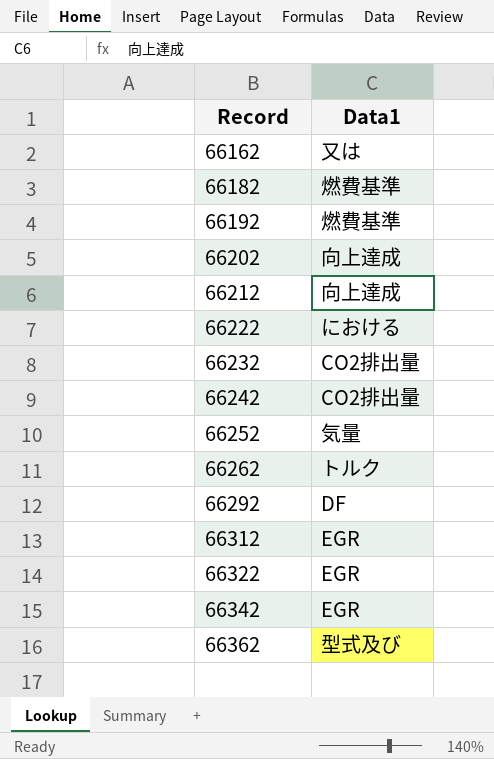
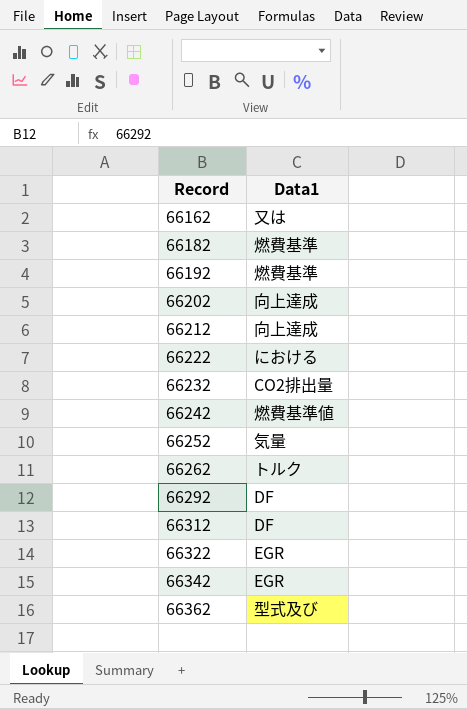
66242 | Data1: CO2排出量 -> 燃費基準値
66312 | Data1: EGR -> DF

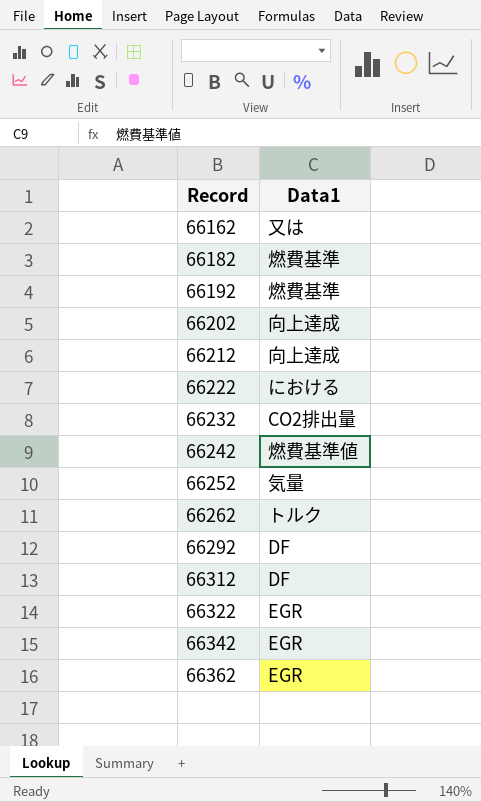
66362 | Data1: 型式及び -> EGR

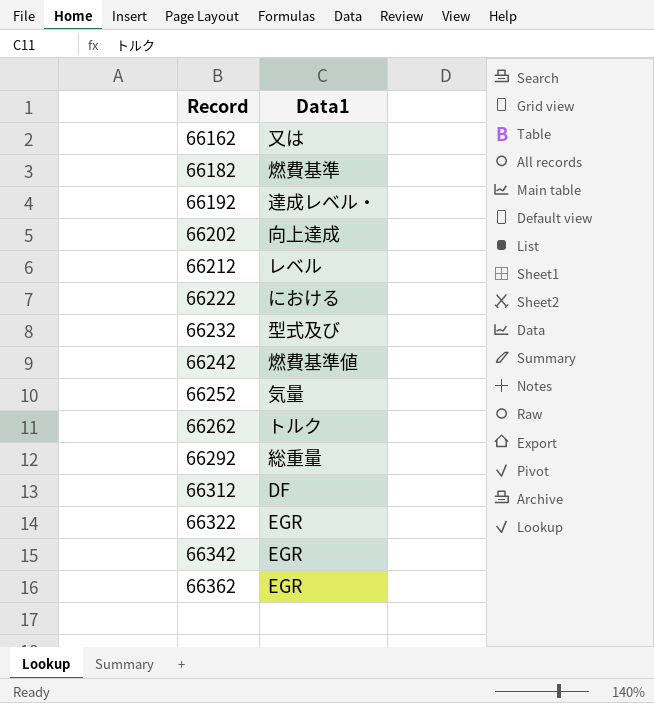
66192 | Data1: 燃費基準 -> 達成レベル・
66212 | Data1: 向上達成 -> レベル
66232 | Data1: CO2排出量 -> 型式及び
66292 | Data1: DF -> 総重量

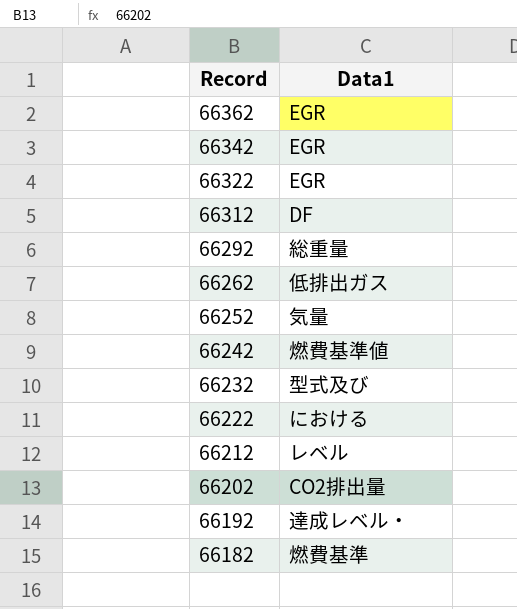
row order: Record ascending -> Record descending
row 66162: 又は -> none
66262 | Data1: トルク -> 低排出ガス
66202 | Data1: 向上達成 -> CO2排出量

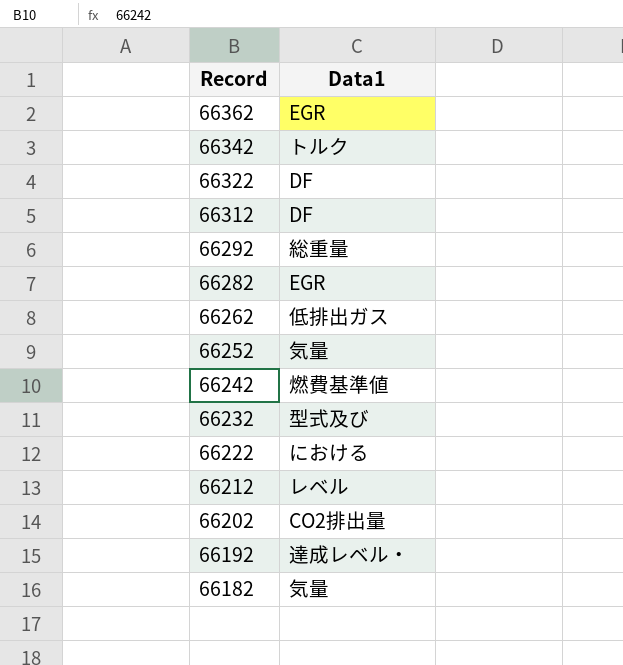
66342 | Data1: EGR -> トルク
66322 | Data1: EGR -> DF
row 66282: none -> EGR
66182 | Data1: 燃費基準 -> 気量

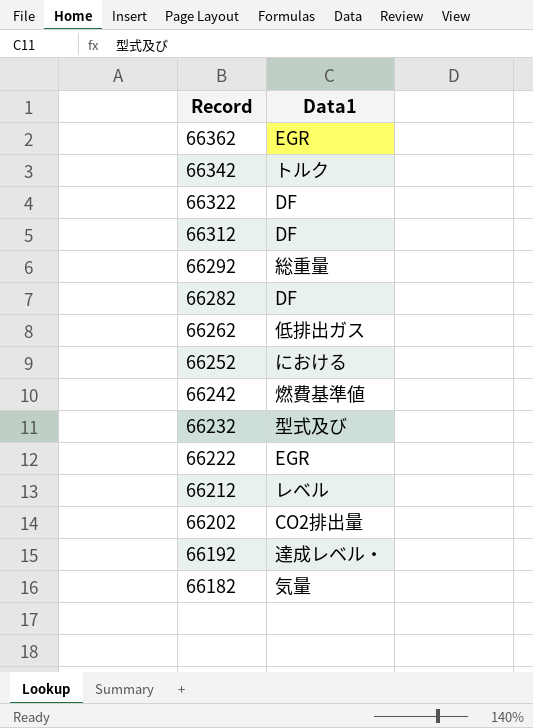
66282 | Data1: EGR -> DF
66252 | Data1: 気量 -> における
66222 | Data1: における -> EGR

